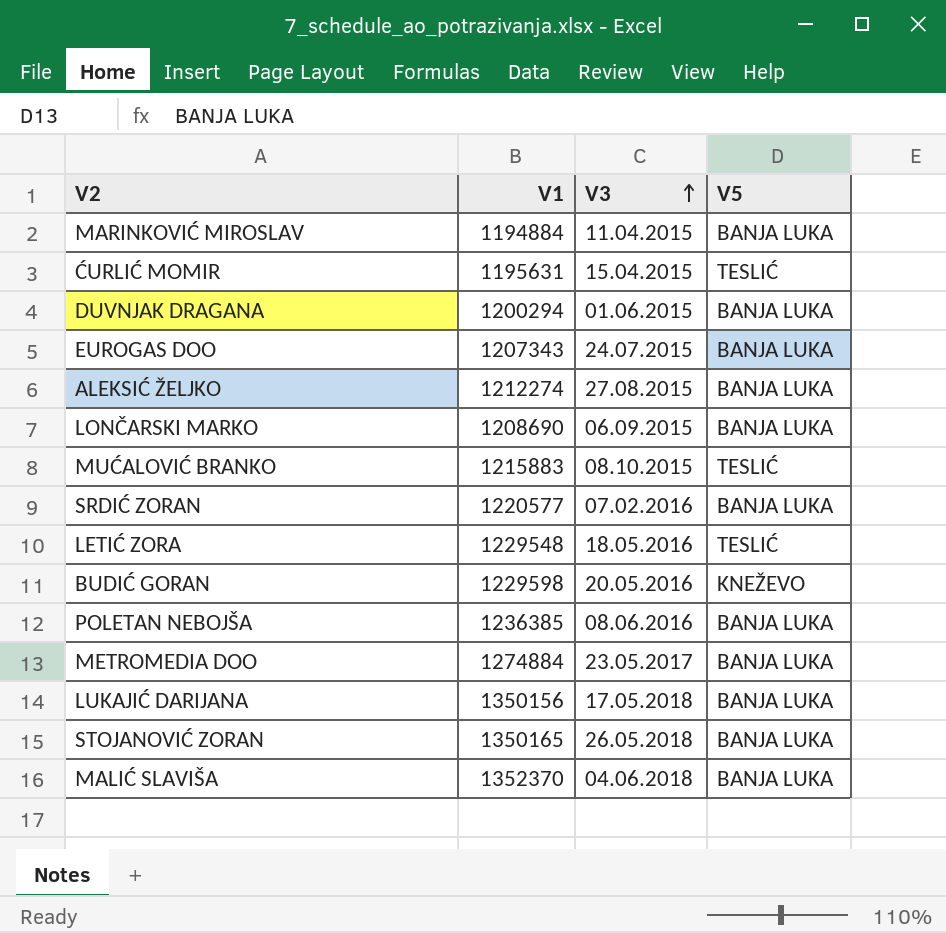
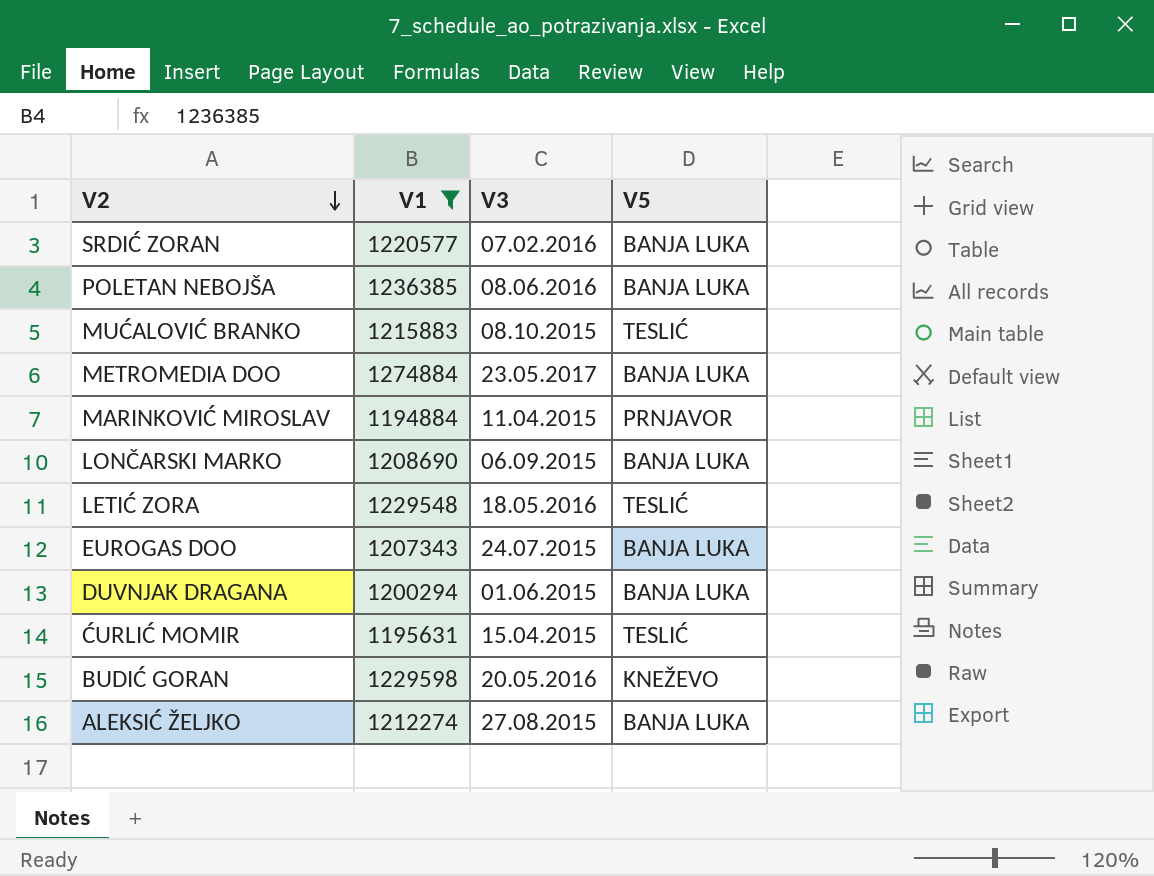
filter: none -> V1 <= 1274884
row order: V3 ascending -> V2 descending
MARINKOVIĆ MIROSLAV | V5: BANJA LUKA -> PRNJAVOR

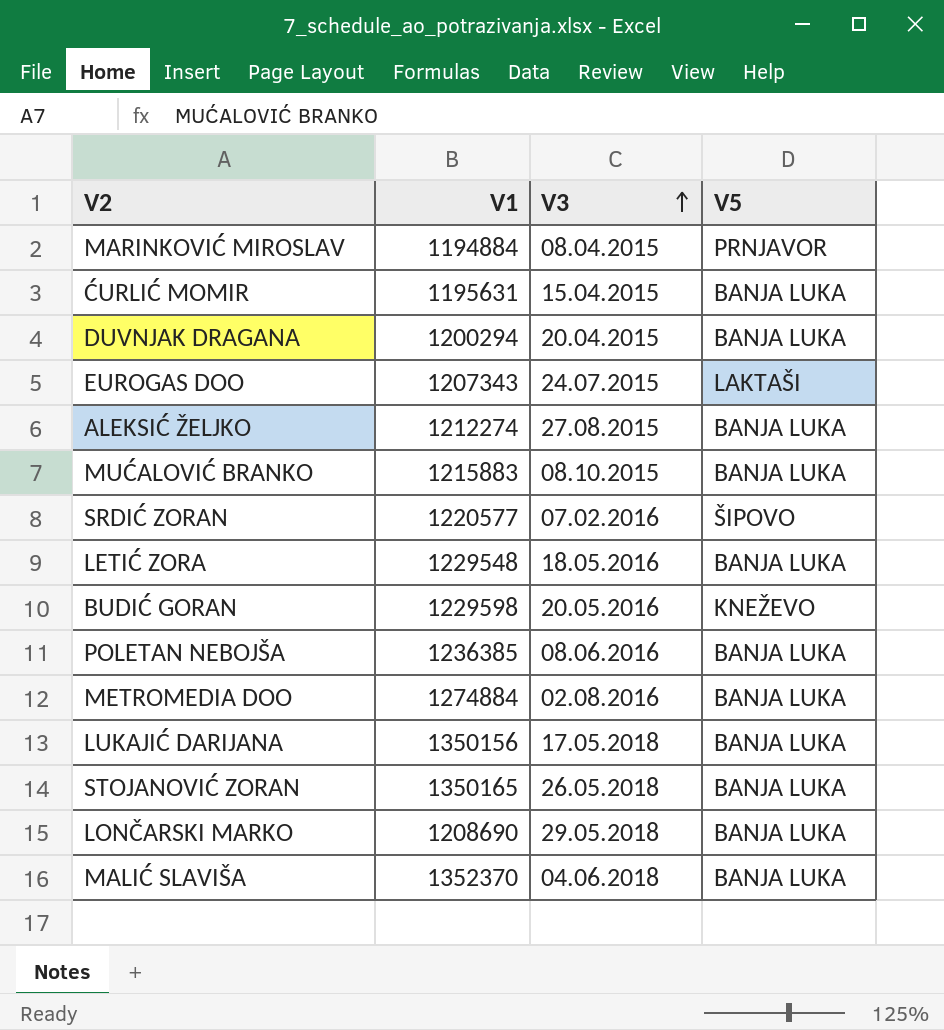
filter: V1 <= 1274884 -> none
row order: V2 descending -> V3 ascending
MARINKOVIĆ MIROSLAV | V3: 11.04.2015 -> 08.04.2015
ĆURLIĆ MOMIR | V5: TESLIĆ -> BANJA LUKA
DUVNJAK DRAGANA | V3: 01.06.2015 -> 20.04.2015
EUROGAS DOO | V5: BANJA LUKA -> LAKTAŠI
MUĆALOVIĆ BRANKO | V5: TESLIĆ -> BANJA LUKA
SRDIĆ ZORAN | V5: BANJA LUKA -> ŠIPOVO
LETIĆ ZORA | V5: TESLIĆ -> BANJA LUKA
METROMEDIA DOO | V3: 23.05.2017 -> 02.08.2016
LONČARSKI MARKO | V3: 06.09.2015 -> 29.05.2018

